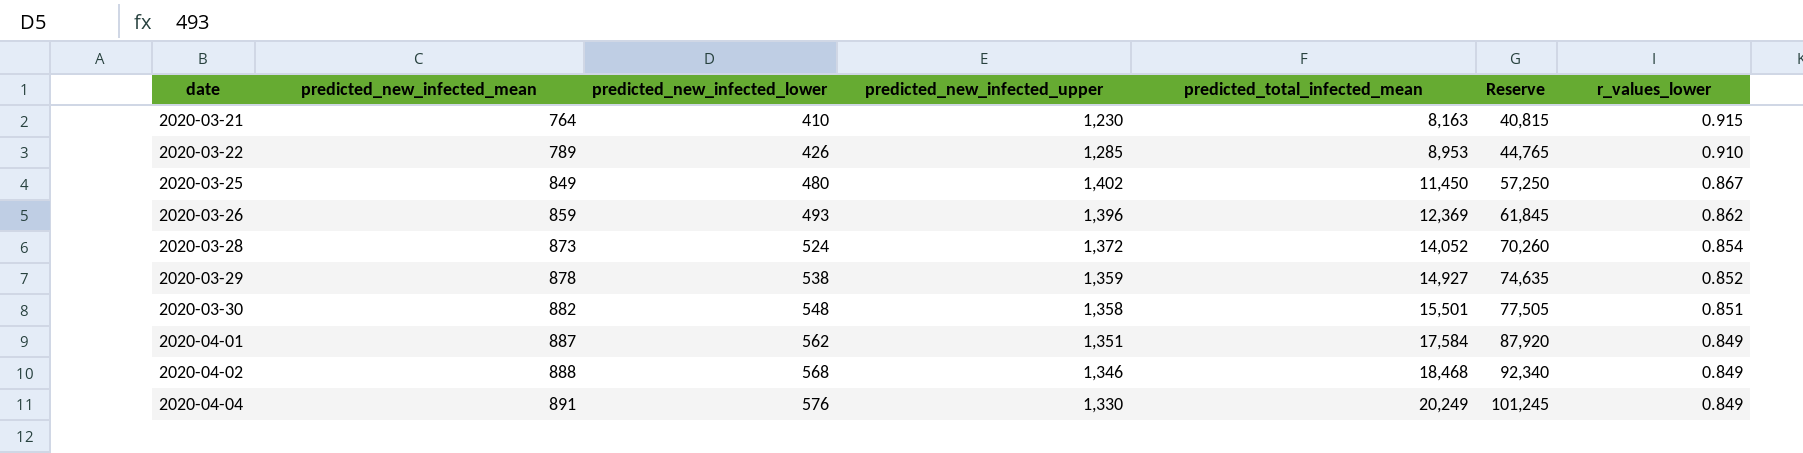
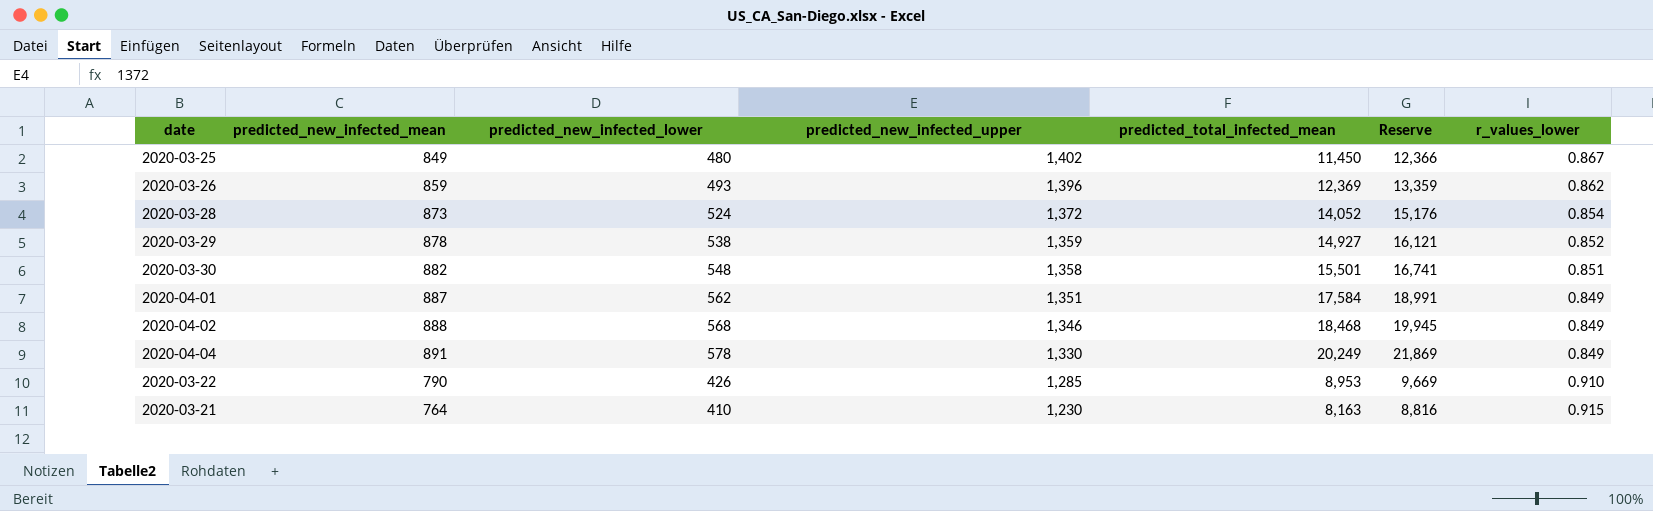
row order: date ascending -> predicted_new_infected_upper descending
column Reserve | formula: [predicted_total_infected_mean] * 5 -> [predicted_total_infected_mean] * 1.08
2020-04-04 | predicted_new_infected_lower: 576 -> 578
2020-03-22 | predicted_new_infected_mean: 789 -> 790

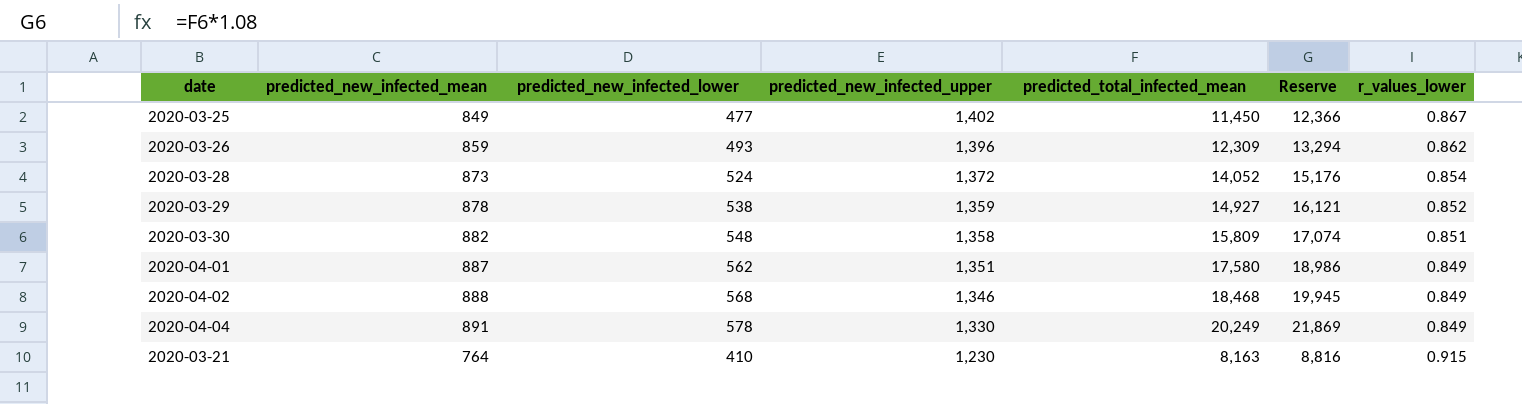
row 2020-03-22: 790 | 426 | 1,285 | 8,953 | 9,669 | 0.910 -> none
2020-03-25 | predicted_new_infected_lower: 480 -> 477
2020-03-26 | predicted_total_infected_mean: 12,369 -> 12,309
2020-03-26 | Reserve: 13,359 -> 13,294
2020-03-30 | predicted_total_infected_mean: 15,501 -> 15,809
2020-03-30 | Reserve: 16,741 -> 17,074
2020-04-01 | predicted_total_infected_mean: 17,584 -> 17,580
2020-04-01 | Reserve: 18,991 -> 18,986

